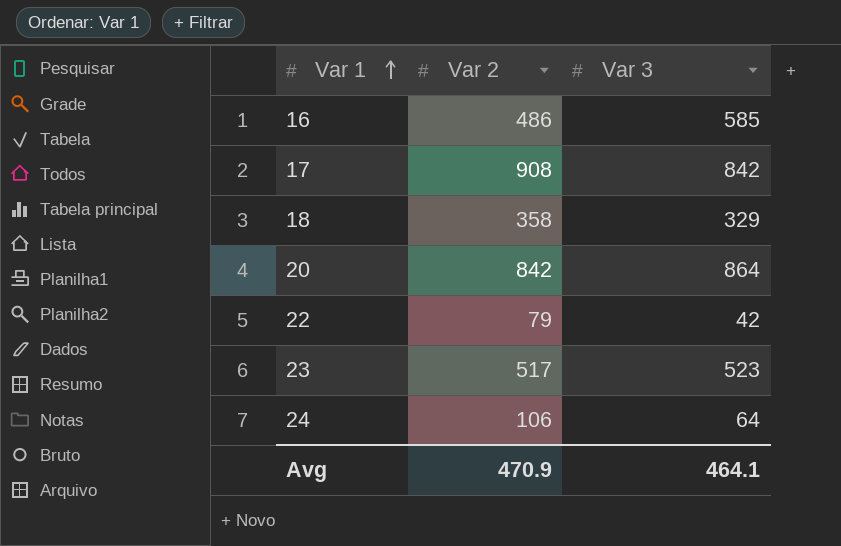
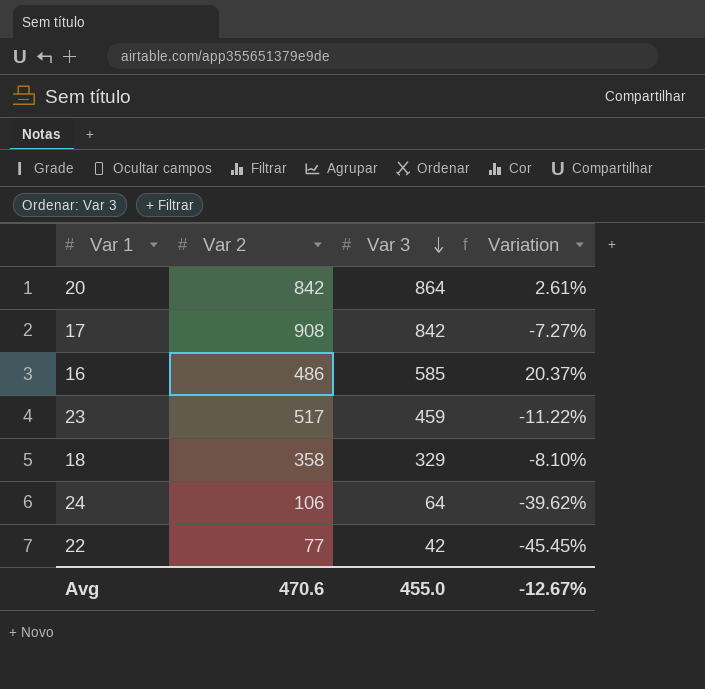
row order: Var 1 ascending -> Var 3 descending
column Variation | formula: none -> ([Var 3] - [Var 2]) / [Var 2]
23 | Var 3: 523 -> 459
22 | Var 2: 79 -> 77
Avg | Var 2: 470.9 -> 470.6
Avg | Var 3: 464.1 -> 455.0

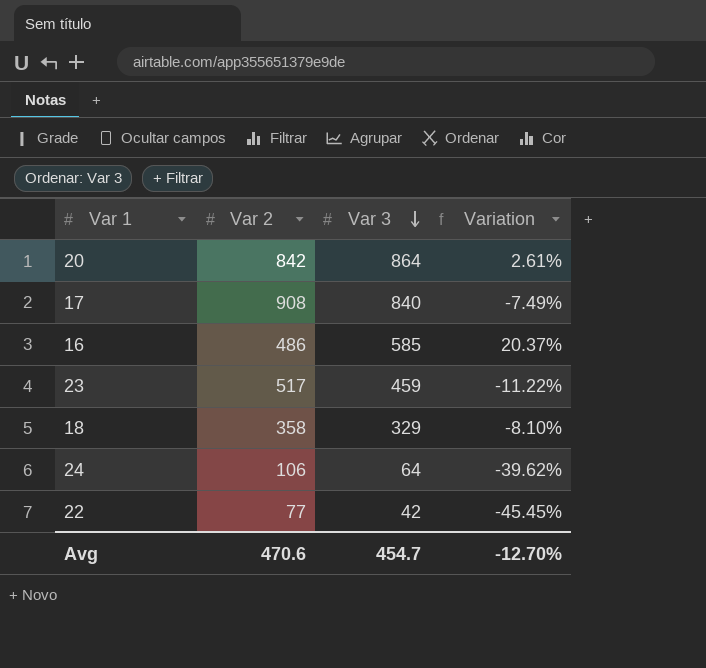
17 | Var 3: 842 -> 840
17 | Variation: -7.27% -> -7.49%
Avg | Var 3: 455.0 -> 454.7
Avg | Variation: -12.67% -> -12.70%

